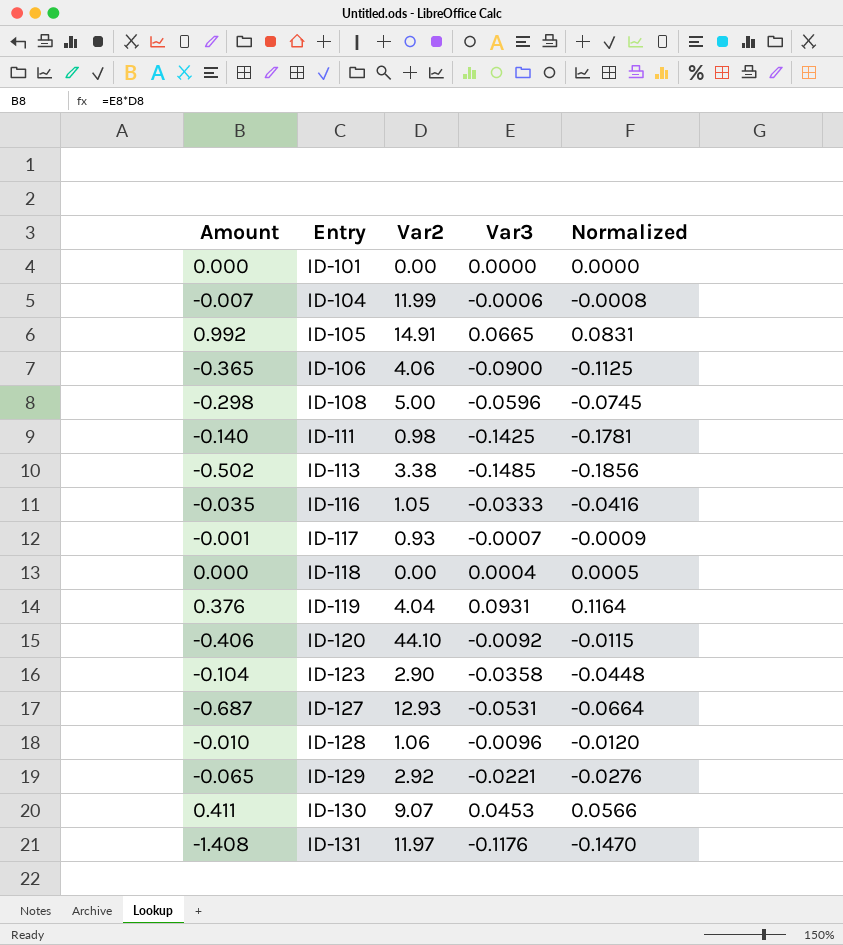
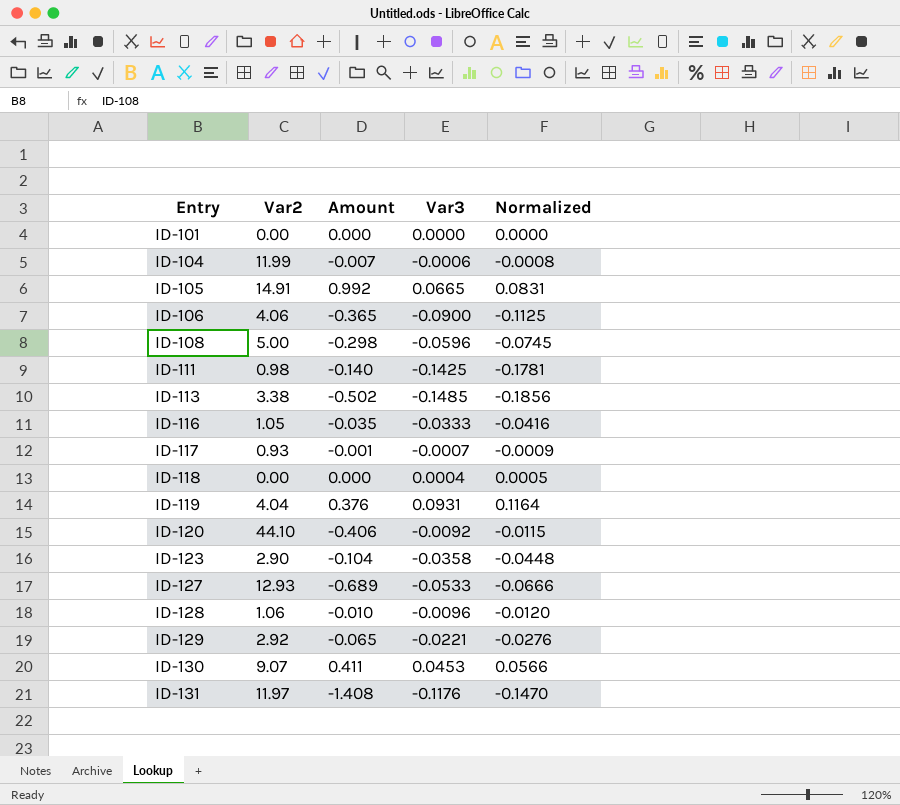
column Amount | position: 1 -> 3
ID-127 | Amount: -0.687 -> -0.689
ID-127 | Var3: -0.0531 -> -0.0533
ID-127 | Normalized: -0.0664 -> -0.0666

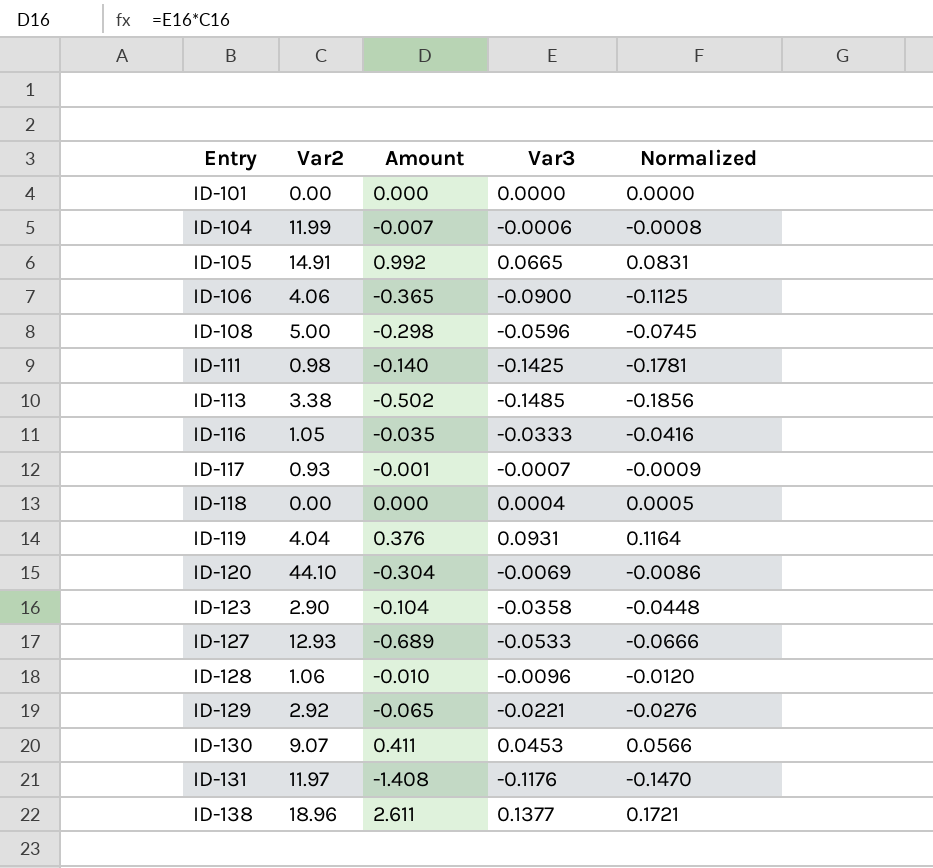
ID-120 | Amount: -0.406 -> -0.304
ID-120 | Var3: -0.0092 -> -0.0069
ID-120 | Normalized: -0.0115 -> -0.0086
row ID-138: none -> 18.96 | 2.611 | 0.1377 | 0.1721

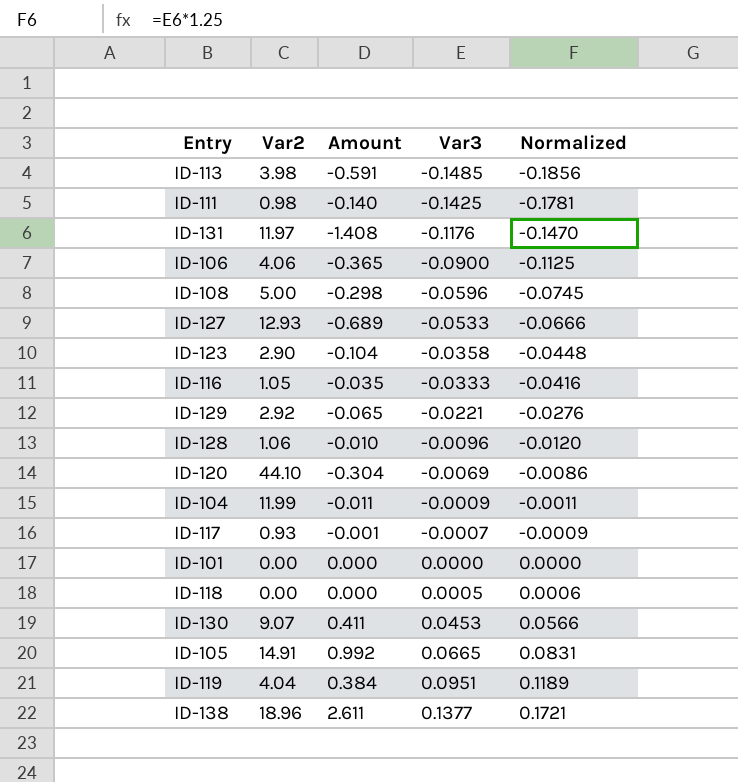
row order: Entry ascending -> Var3 ascending
ID-113 | Var2: 3.38 -> 3.98
ID-113 | Amount: -0.502 -> -0.591
ID-104 | Amount: -0.007 -> -0.011
ID-104 | Var3: -0.0006 -> -0.0009
ID-104 | Normalized: -0.0008 -> -0.0011
ID-118 | Var3: 0.0004 -> 0.0005
ID-118 | Normalized: 0.0005 -> 0.0006
ID-119 | Amount: 0.376 -> 0.384
ID-119 | Var3: 0.0931 -> 0.0951
ID-119 | Normalized: 0.1164 -> 0.1189

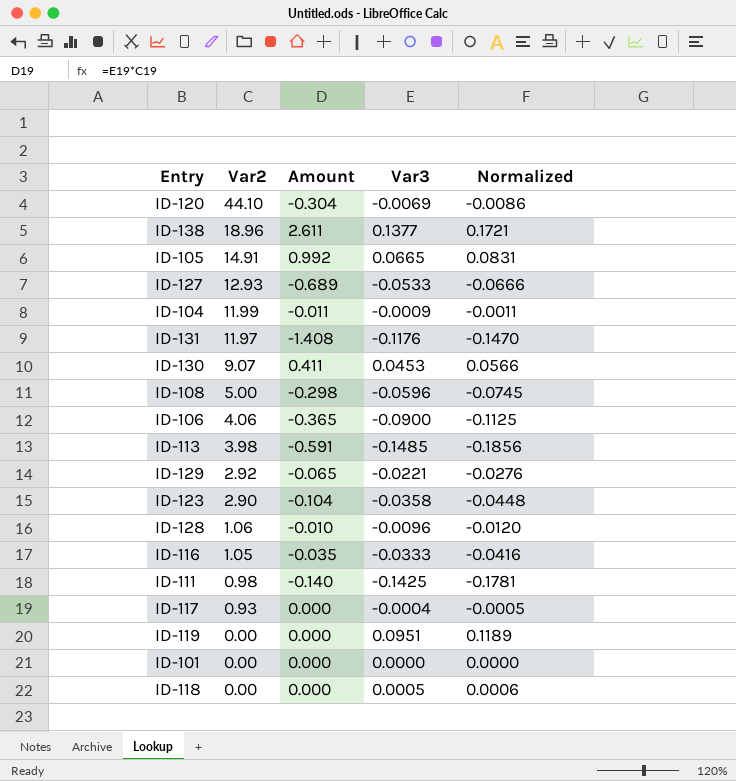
row order: Var3 ascending -> Var2 descending
ID-117 | Amount: -0.001 -> 0.000
ID-117 | Var3: -0.0007 -> -0.0004
ID-117 | Normalized: -0.0009 -> -0.0005
ID-119 | Var2: 4.04 -> 0.00
ID-119 | Amount: 0.384 -> 0.000

